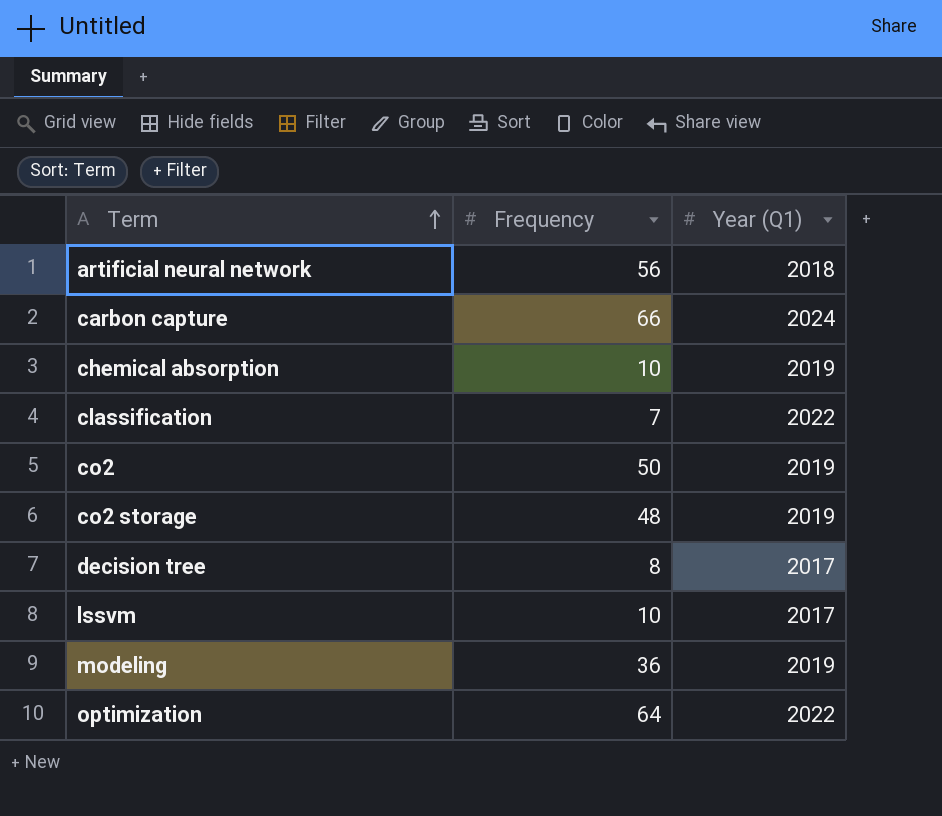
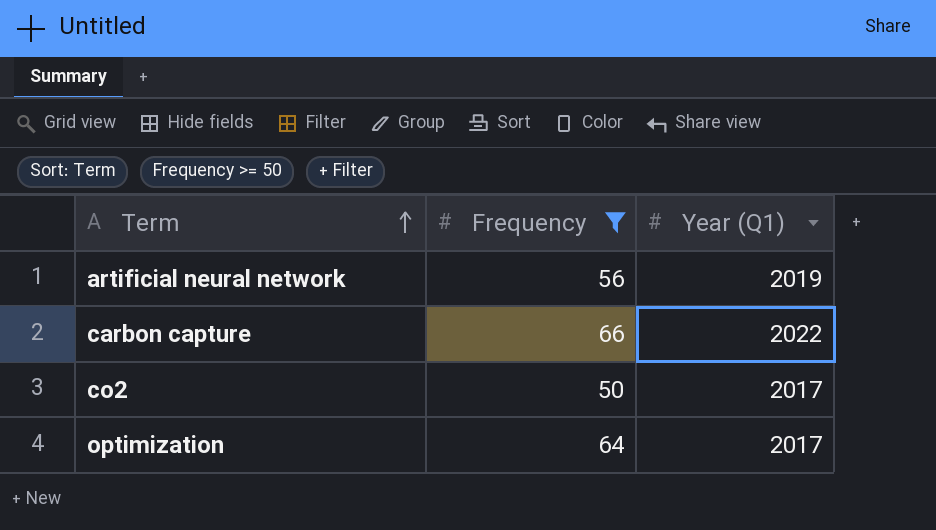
filter: none -> Frequency >= 50
artificial neural network | Year (Q1): 2018 -> 2019
carbon capture | Year (Q1): 2024 -> 2022
co2 | Year (Q1): 2019 -> 2017
optimization | Year (Q1): 2022 -> 2017

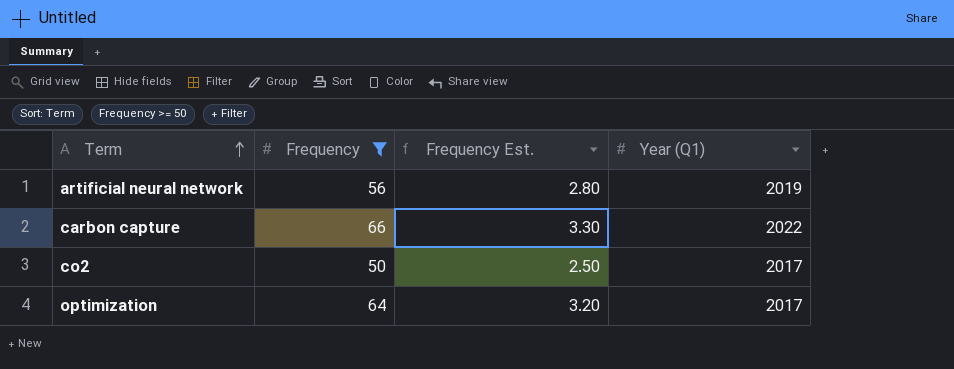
column Frequency Est. | formula: none -> [Frequency] * 0.05

